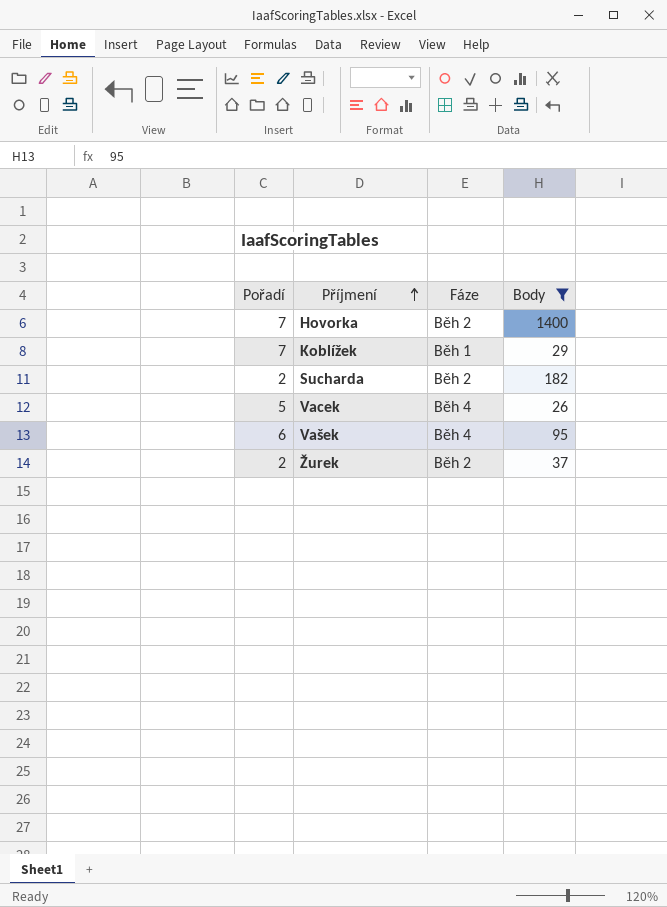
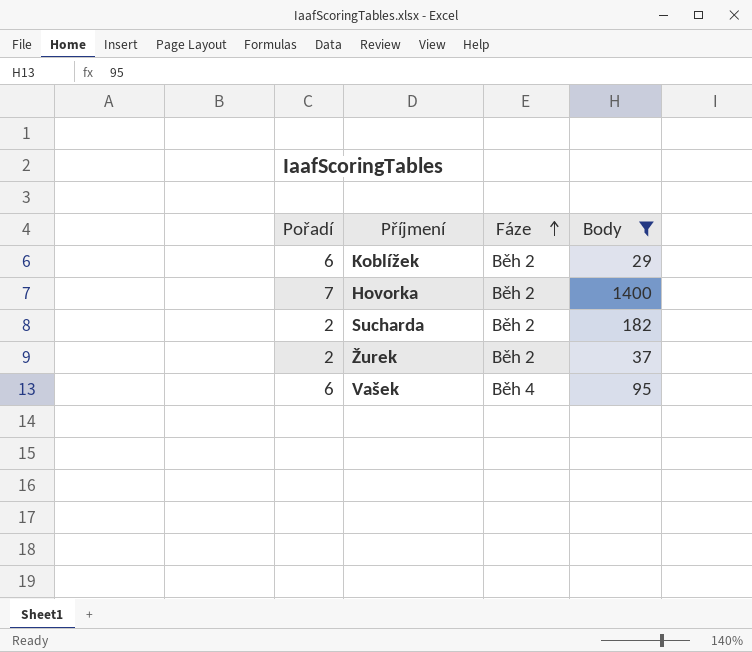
row order: Příjmení ascending -> Fáze ascending
row Vacek: 5 | Běh 4 | 26 -> none
Koblížek | Pořadí: 7 -> 6
Koblížek | Fáze: Běh 1 -> Běh 2

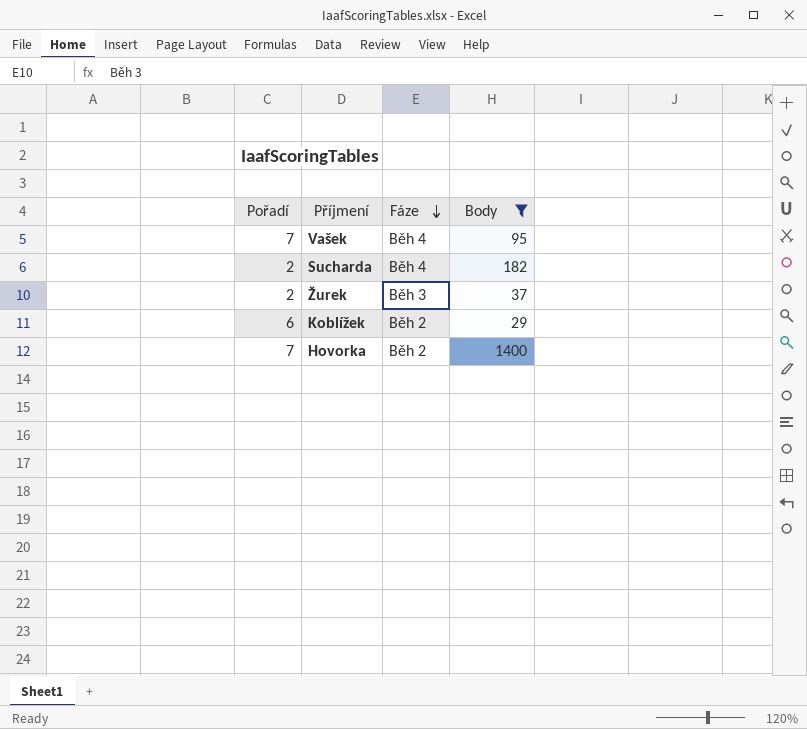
row order: Fáze ascending -> Fáze descending
Vašek | Pořadí: 6 -> 7
Sucharda | Fáze: Běh 2 -> Běh 4
Žurek | Fáze: Běh 2 -> Běh 3

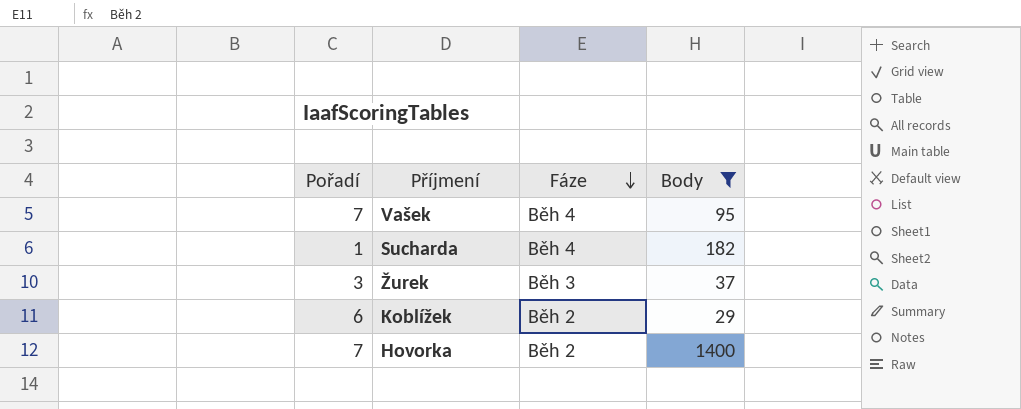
Sucharda | Pořadí: 2 -> 1
Žurek | Pořadí: 2 -> 3

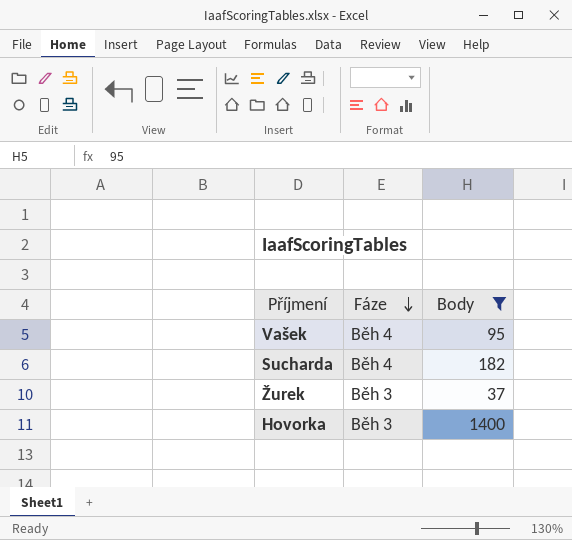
column Pořadí | position: 1 -> none
row Koblížek: 6 | Běh 2 | 29 -> none
Hovorka | Fáze: Běh 2 -> Běh 3

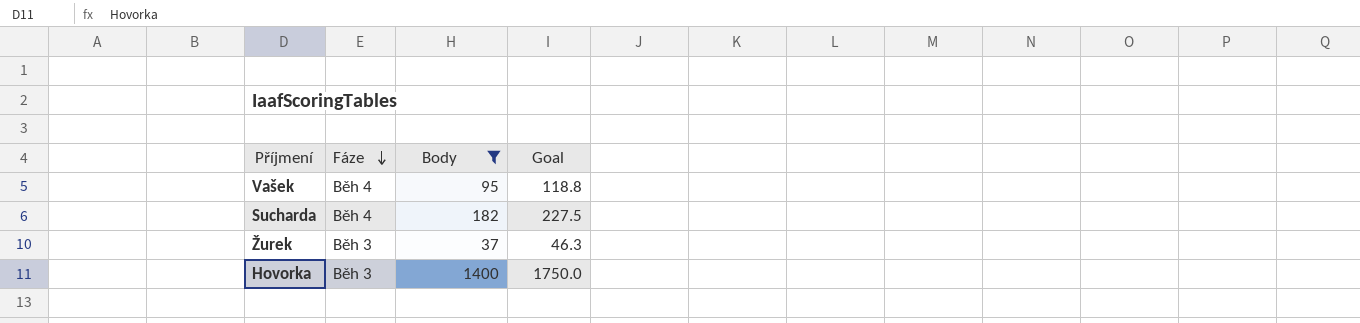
column Goal | formula: none -> [Body] * 1.25

